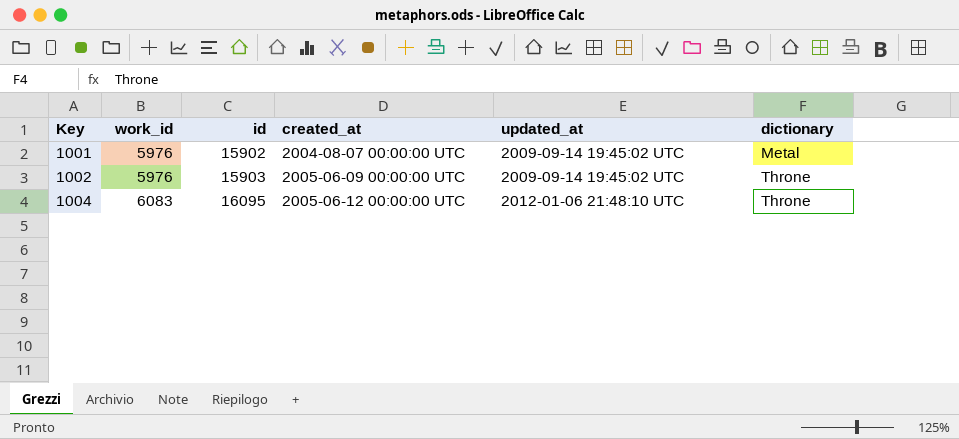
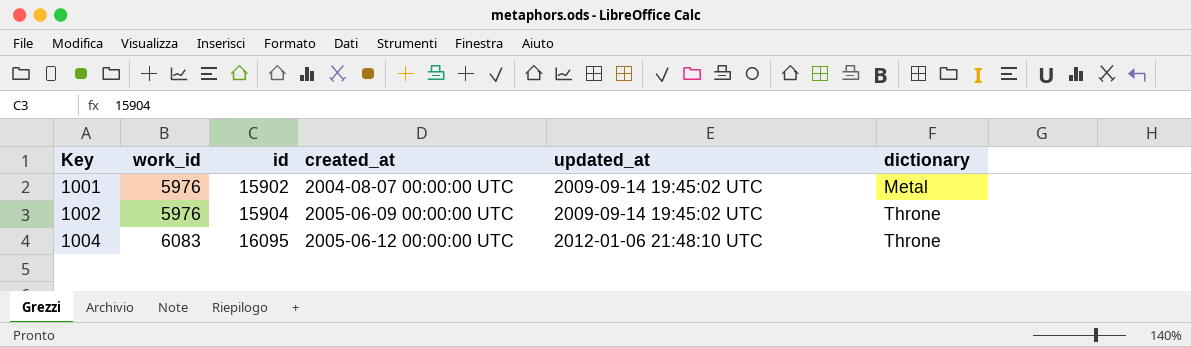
1002 | id: 15903 -> 15904

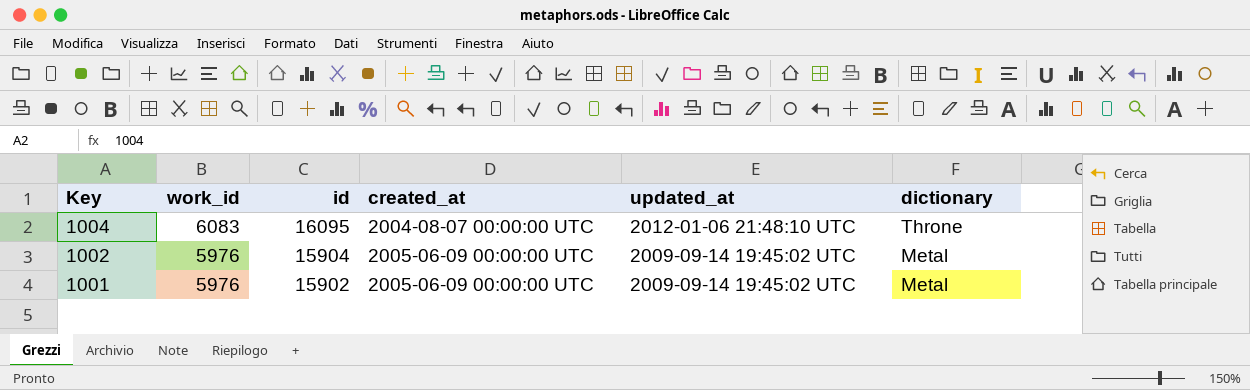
row order: Key ascending -> Key descending
1004 | created_at: 2005-06-12 00:00:00 UTC -> 2004-08-07 00:00:00 UTC
1002 | dictionary: Throne -> Metal
1001 | created_at: 2004-08-07 00:00:00 UTC -> 2005-06-09 00:00:00 UTC

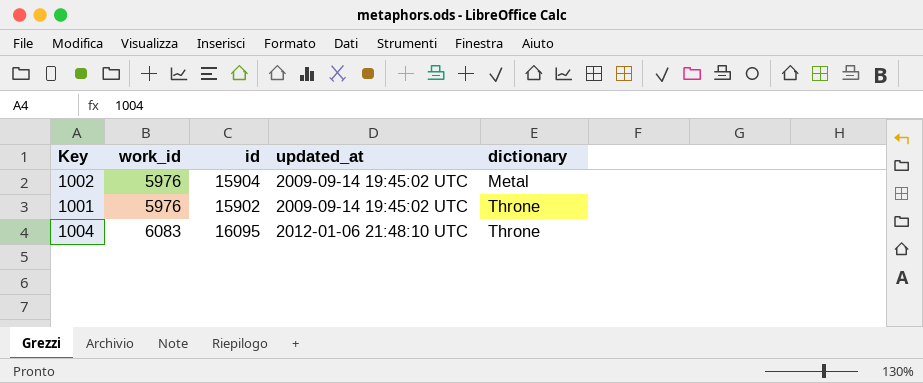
row order: Key descending -> work_id ascending
column created_at | position: 4 -> none
1001 | dictionary: Metal -> Throne

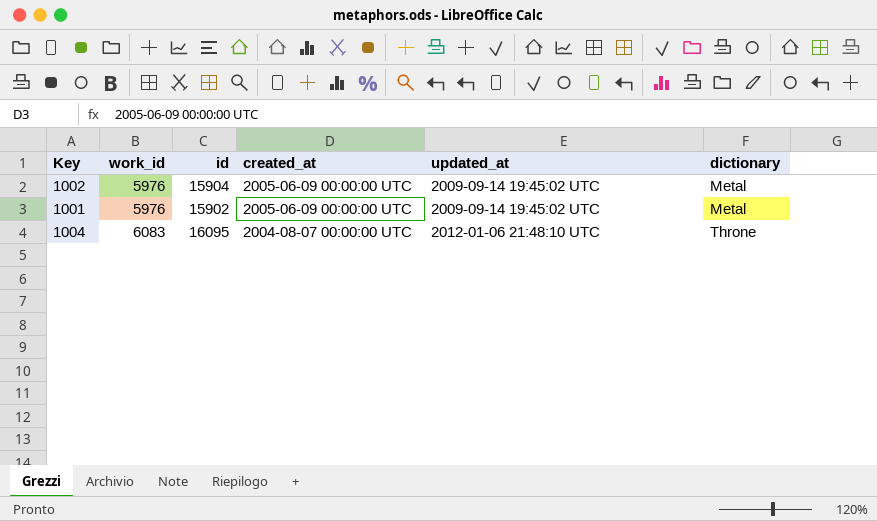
column created_at | position: none -> 4
1001 | dictionary: Throne -> Metal

